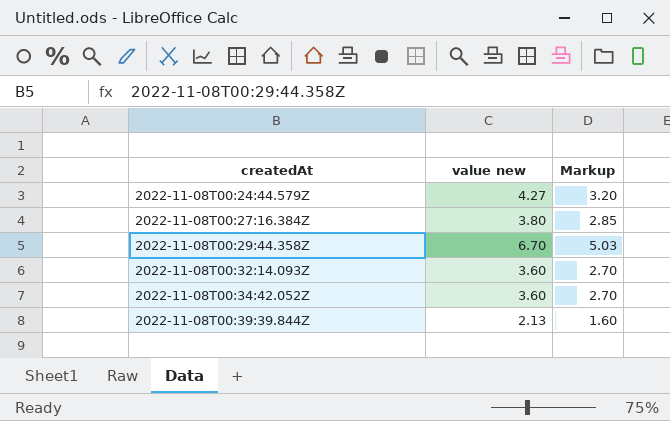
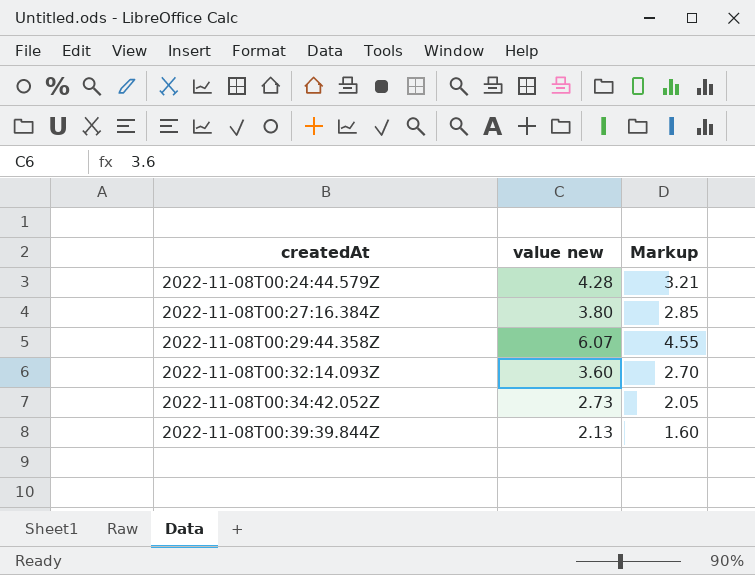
2022-11-08T00:24:44.579Z | value new: 4.27 -> 4.28
2022-11-08T00:24:44.579Z | Markup: 3.20 -> 3.21
2022-11-08T00:29:44.358Z | value new: 6.70 -> 6.07
2022-11-08T00:29:44.358Z | Markup: 5.03 -> 4.55
2022-11-08T00:34:42.052Z | value new: 3.60 -> 2.73
2022-11-08T00:34:42.052Z | Markup: 2.70 -> 2.05

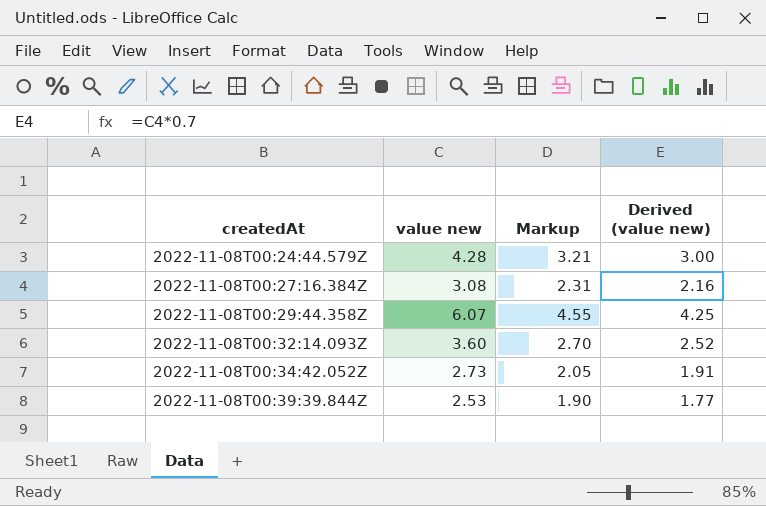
column Derived (value new) | formula: none -> [value new] * 0.7
2022-11-08T00:27:16.384Z | value new: 3.80 -> 3.08
2022-11-08T00:27:16.384Z | Markup: 2.85 -> 2.31
2022-11-08T00:39:39.844Z | value new: 2.13 -> 2.53
2022-11-08T00:39:39.844Z | Markup: 1.60 -> 1.90

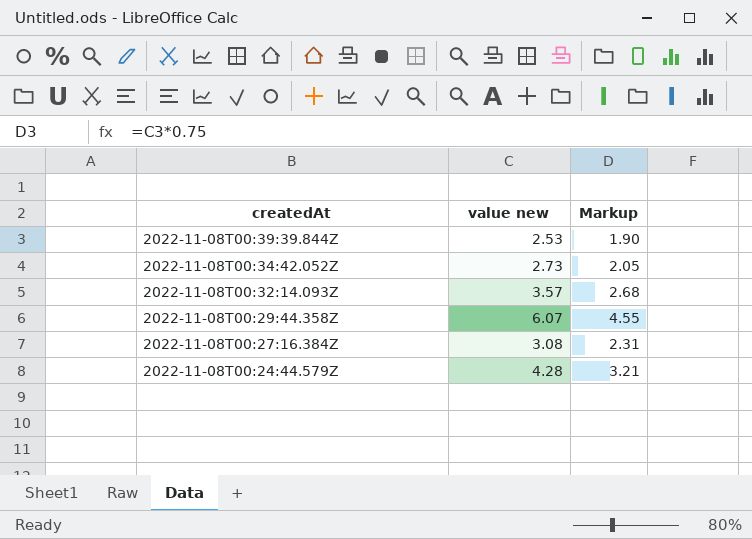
row order: createdAt ascending -> createdAt descending
column Derived (value new) | formula: [value new] * 0.7 -> none
2022-11-08T00:32:14.093Z | value new: 3.60 -> 3.57
2022-11-08T00:32:14.093Z | Markup: 2.70 -> 2.68

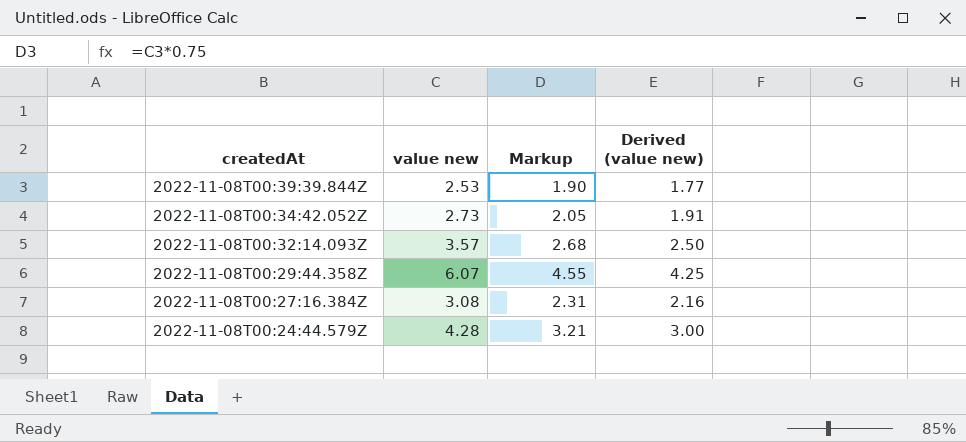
column Derived (value new) | formula: none -> [value new] * 0.7

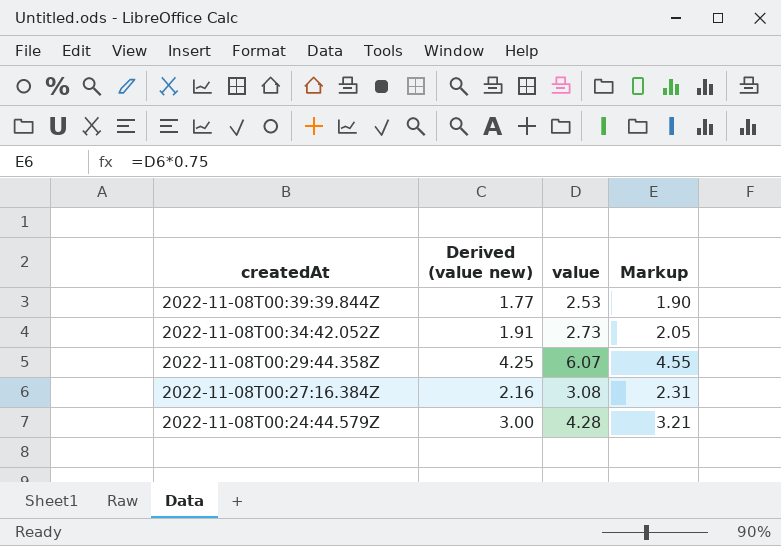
column Derived (value new) | position: 4 -> 2
column name: value new -> value
row 2022-11-08T00:32:14.093Z: 3.57 | 2.68 | 2.50 -> none

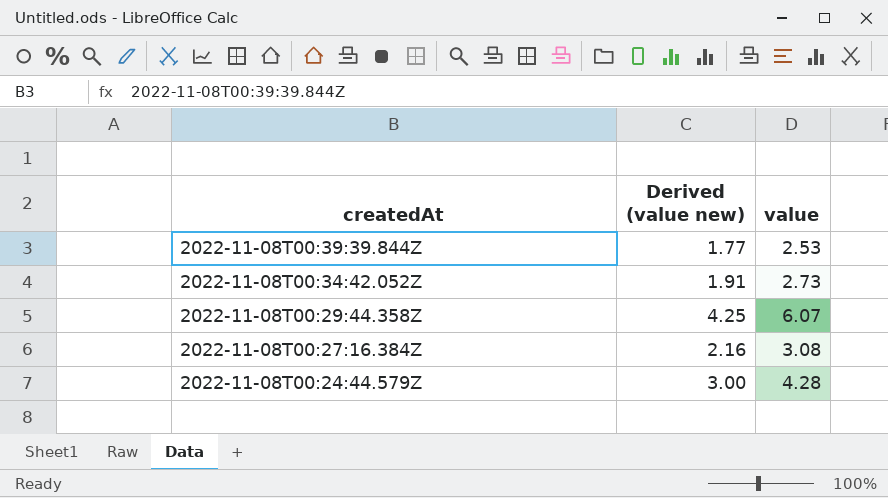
column Markup | formula: [value] * 0.75 -> none

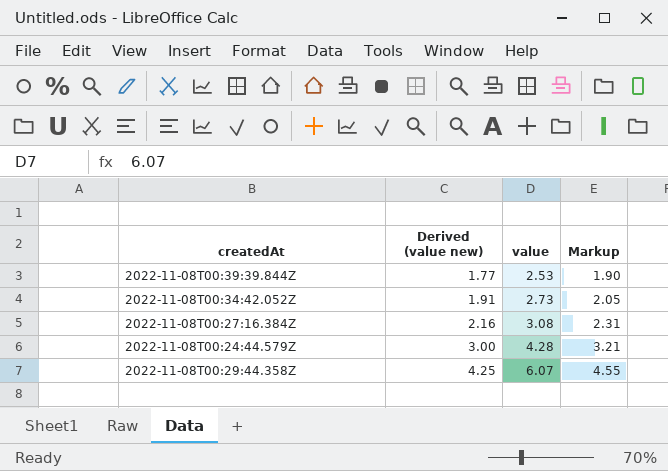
row order: createdAt descending -> Derived (value new) ascending
column Markup | formula: none -> [value] * 0.75

